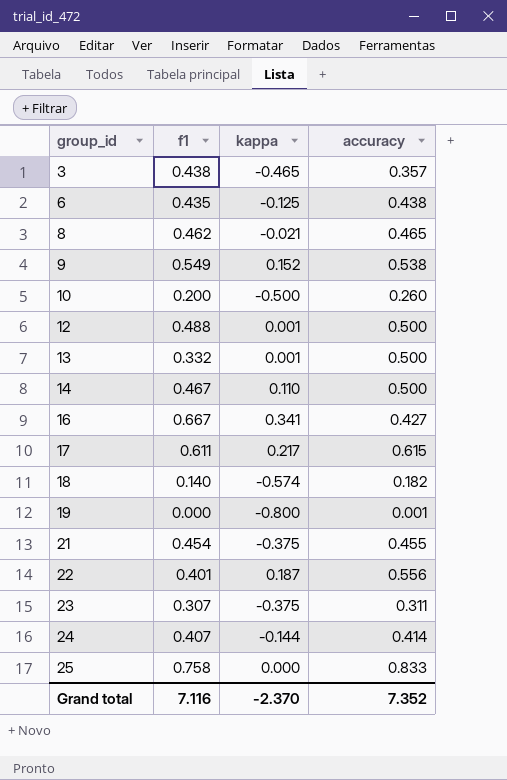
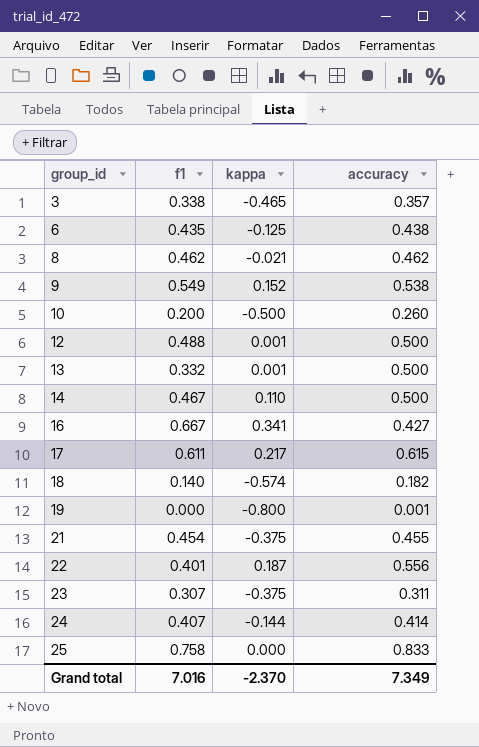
3 | f1: 0.438 -> 0.338
8 | accuracy: 0.465 -> 0.462
Grand total | f1: 7.116 -> 7.016
Grand total | accuracy: 7.352 -> 7.349

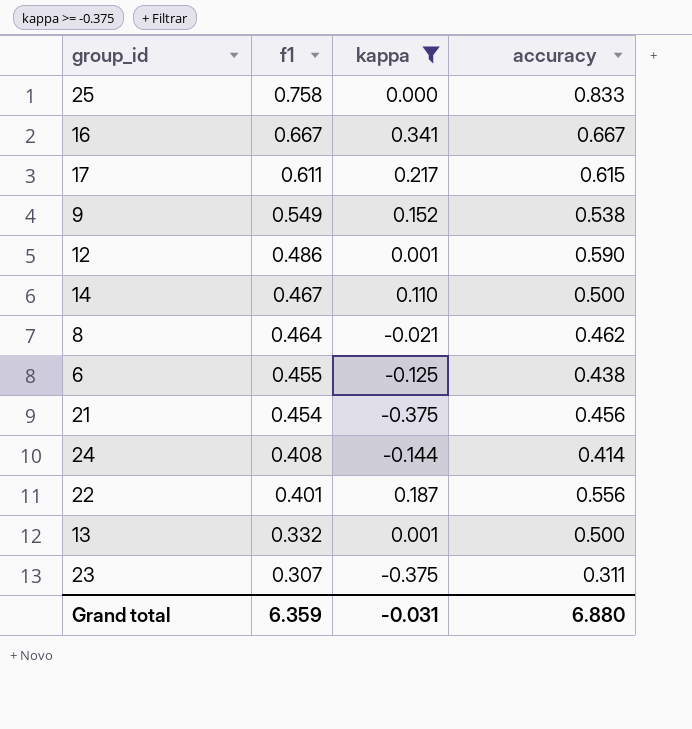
filter: none -> kappa >= -0.375
row order: group_id ascending -> f1 descending
16 | accuracy: 0.427 -> 0.667
12 | f1: 0.488 -> 0.486
12 | accuracy: 0.500 -> 0.590
8 | f1: 0.462 -> 0.464
6 | f1: 0.435 -> 0.455
21 | accuracy: 0.455 -> 0.456
24 | f1: 0.407 -> 0.408
Grand total | f1: 7.016 -> 6.359
Grand total | kappa: -2.370 -> -0.031
Grand total | accuracy: 7.349 -> 6.880

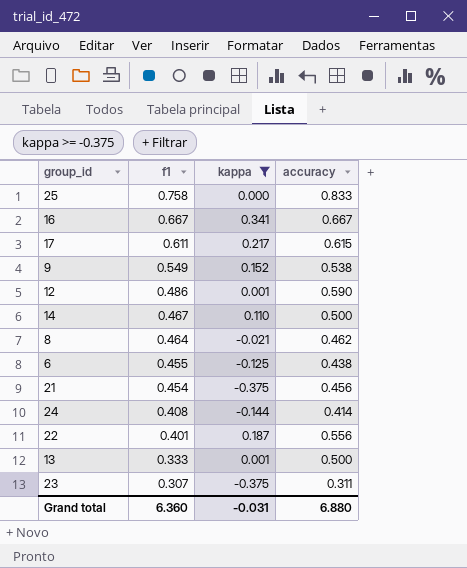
13 | f1: 0.332 -> 0.333
Grand total | f1: 6.359 -> 6.360

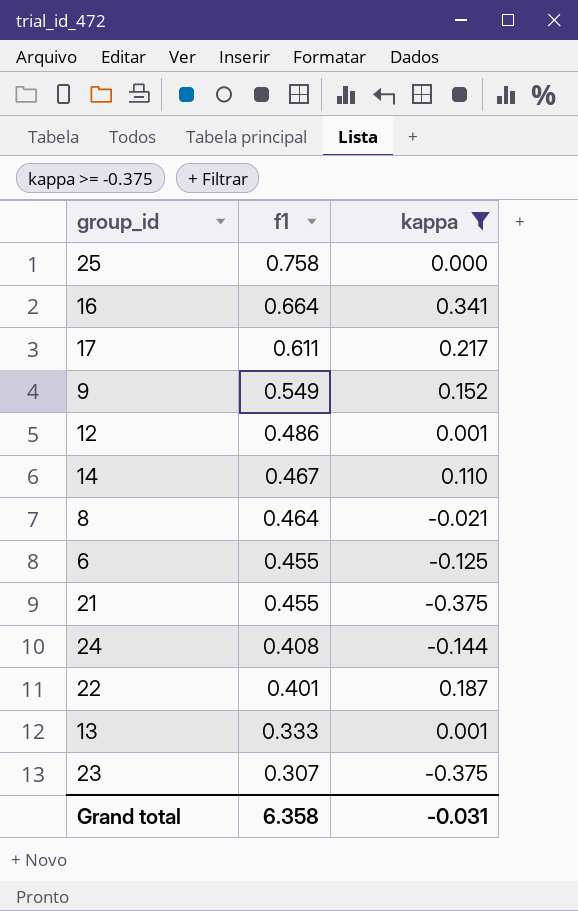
column accuracy | position: 4 -> none
16 | f1: 0.667 -> 0.664
21 | f1: 0.454 -> 0.455
Grand total | f1: 6.360 -> 6.358

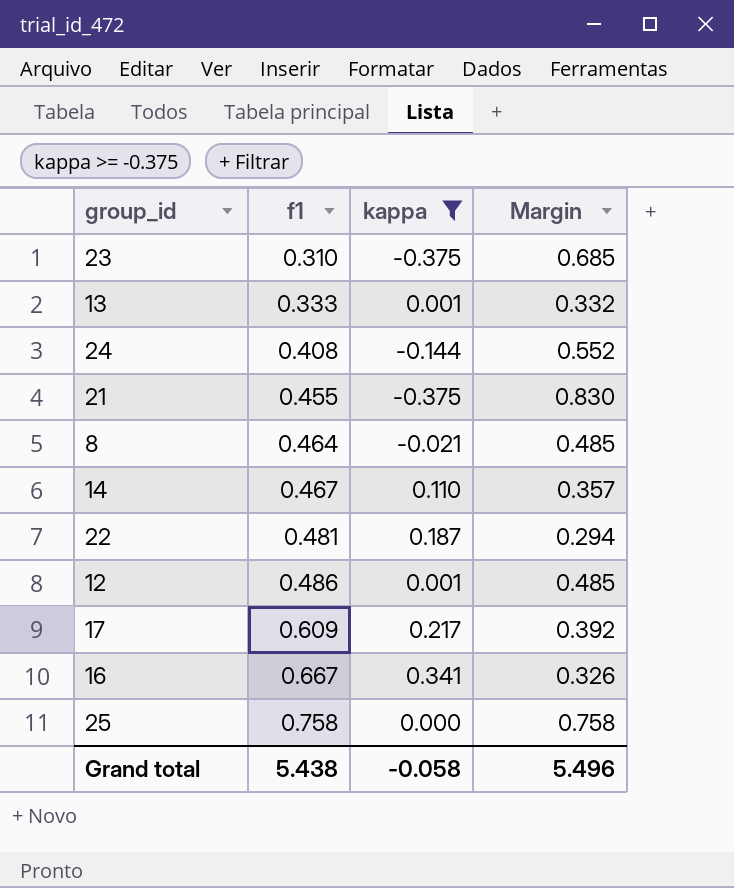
row order: f1 descending -> f1 ascending
column Margin | formula: none -> [f1] - [kappa]
row 9: 0.549 | 0.152 -> none
row 6: 0.455 | -0.125 -> none
23 | f1: 0.307 -> 0.310
22 | f1: 0.401 -> 0.481
17 | f1: 0.611 -> 0.609
16 | f1: 0.664 -> 0.667
Grand total | f1: 6.358 -> 5.438
Grand total | kappa: -0.031 -> -0.058

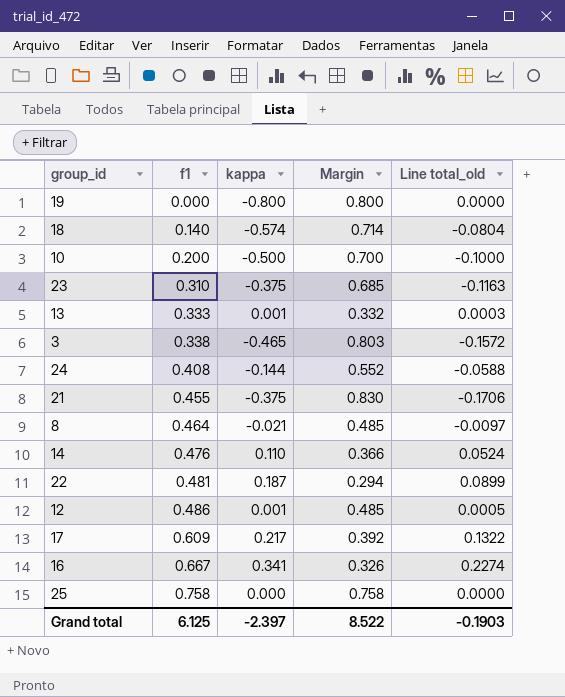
filter: kappa >= -0.375 -> none
column Line total_old | formula: none -> [f1] * [kappa]
14 | f1: 0.467 -> 0.476
14 | Margin: 0.357 -> 0.366
Grand total | f1: 5.438 -> 6.125
Grand total | kappa: -0.058 -> -2.397
Grand total | Margin: 5.496 -> 8.522

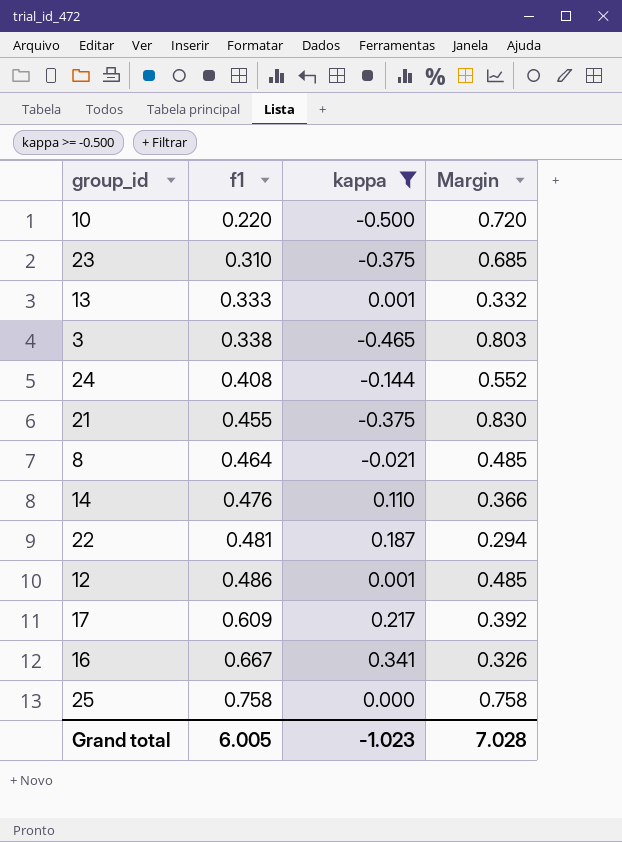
filter: none -> kappa >= -0.500
column Line total_old | formula: [f1] * [kappa] -> none
10 | f1: 0.200 -> 0.220
10 | Margin: 0.700 -> 0.720
Grand total | f1: 6.125 -> 6.005
Grand total | kappa: -2.397 -> -1.023
Grand total | Margin: 8.522 -> 7.028

